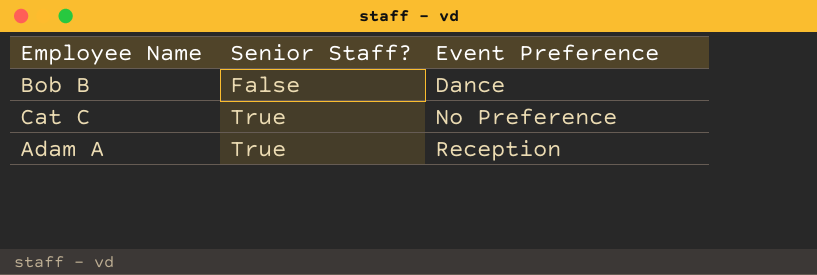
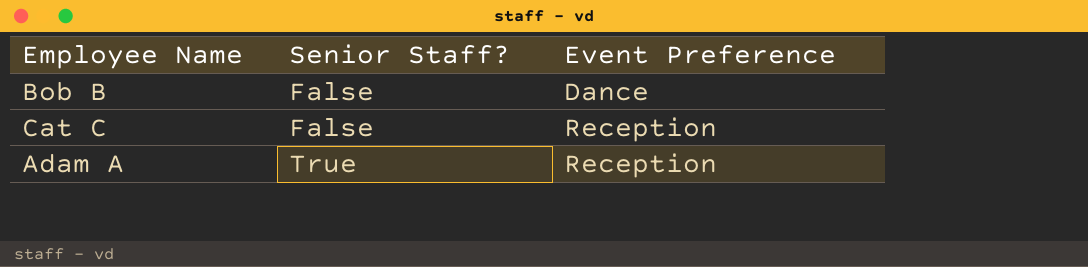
Cat C | Senior Staff?: True -> False
Cat C | Event Preference: No Preference -> Reception

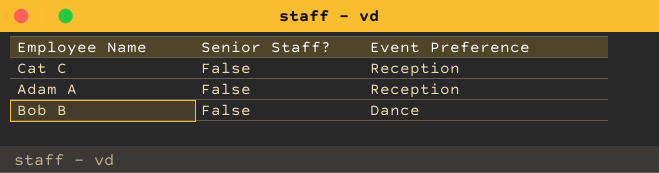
row order: Senior Staff? ascending -> Event Preference descending
Adam A | Senior Staff?: True -> False

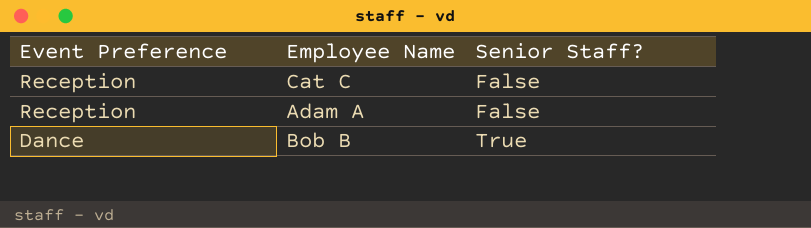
column Event Preference | position: 3 -> 1
Bob B | Senior Staff?: False -> True

